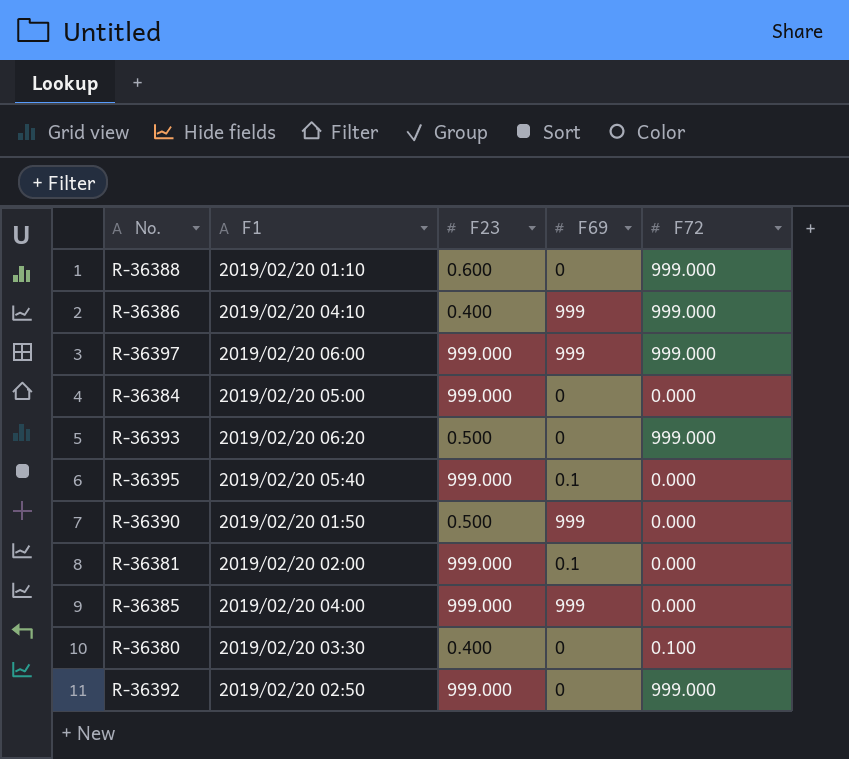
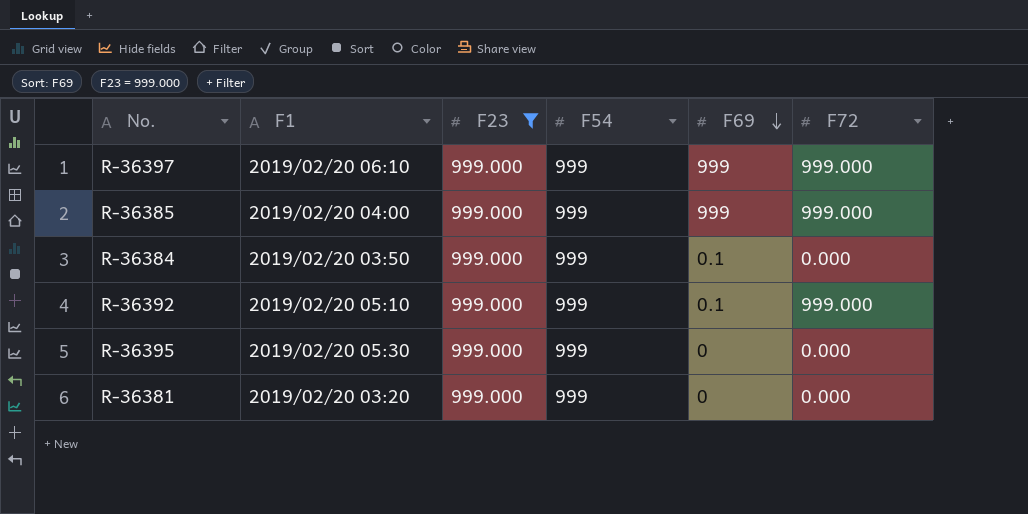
filter: none -> F23 = 999.000
row order: none -> F69 descending
column F54 | position: none -> 4
R-36397 | F1: 2019/02/20 06:00 -> 2019/02/20 06:10
R-36385 | F72: 0.000 -> 999.000
R-36384 | F1: 2019/02/20 05:00 -> 2019/02/20 03:50
R-36384 | F69: 0 -> 0.1
R-36392 | F1: 2019/02/20 02:50 -> 2019/02/20 05:10
R-36392 | F69: 0 -> 0.1
R-36395 | F1: 2019/02/20 05:40 -> 2019/02/20 05:30
R-36395 | F69: 0.1 -> 0
R-36381 | F1: 2019/02/20 02:00 -> 2019/02/20 03:20
R-36381 | F69: 0.1 -> 0

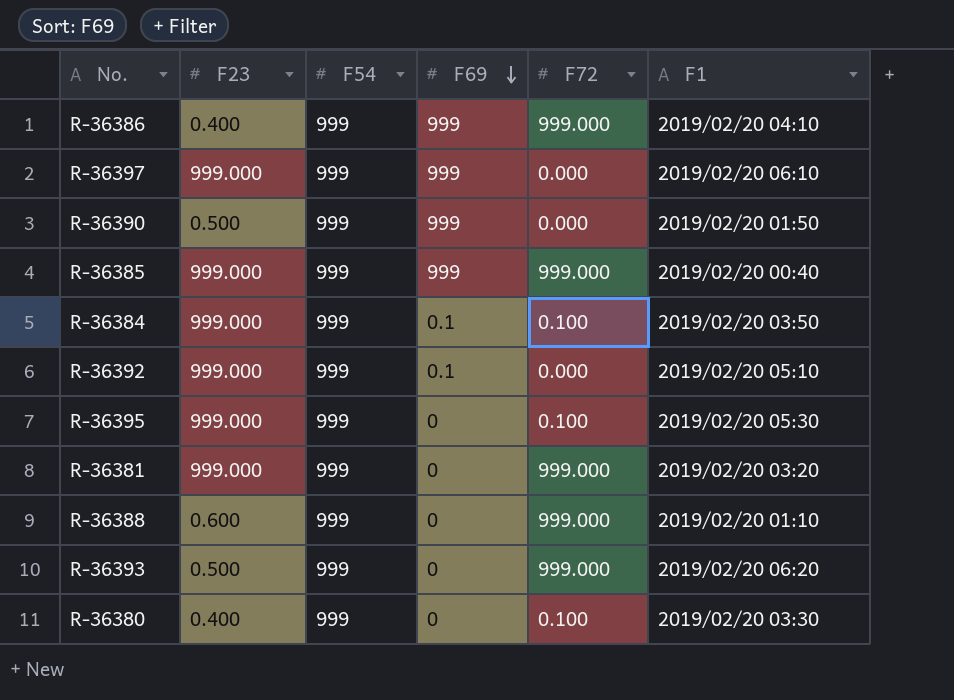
filter: F23 = 999.000 -> none
column F1 | position: 2 -> 6
R-36397 | F72: 999.000 -> 0.000
R-36385 | F1: 2019/02/20 04:00 -> 2019/02/20 00:40
R-36384 | F72: 0.000 -> 0.100
R-36392 | F72: 999.000 -> 0.000
R-36395 | F72: 0.000 -> 0.100
R-36381 | F72: 0.000 -> 999.000

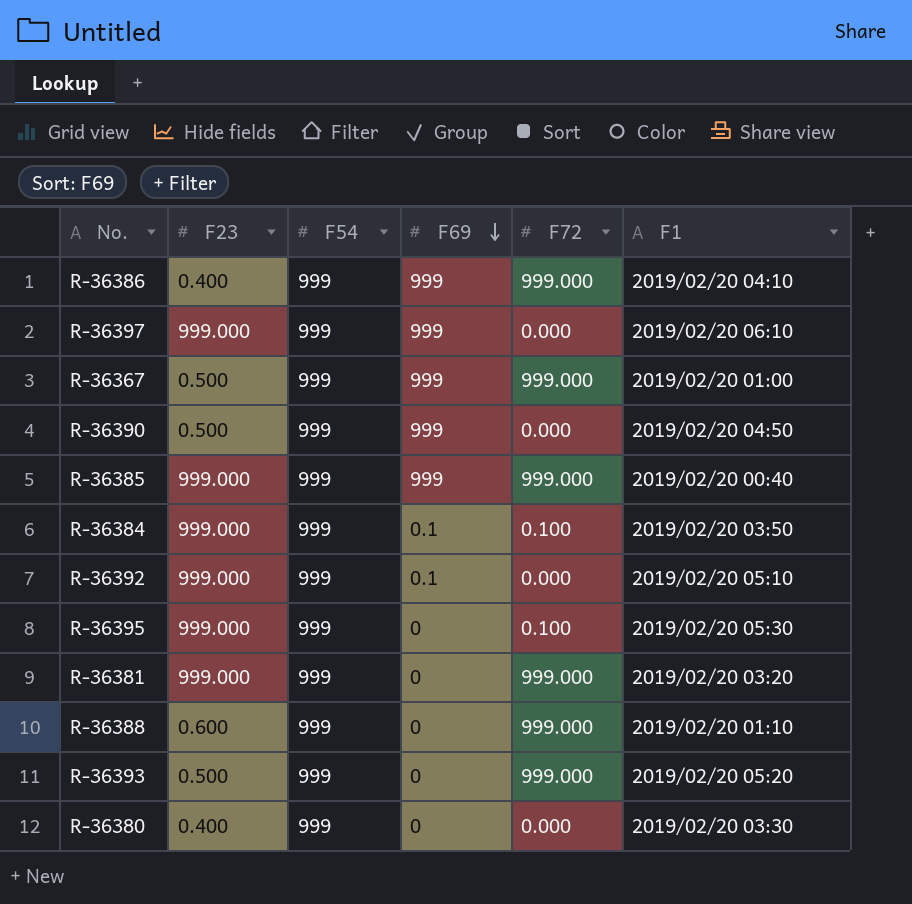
row R-36367: none -> 0.500 | 999 | 999 | 999.000 | 2019/02/20 01:00
R-36390 | F1: 2019/02/20 01:50 -> 2019/02/20 04:50
R-36393 | F1: 2019/02/20 06:20 -> 2019/02/20 05:20
R-36380 | F72: 0.100 -> 0.000

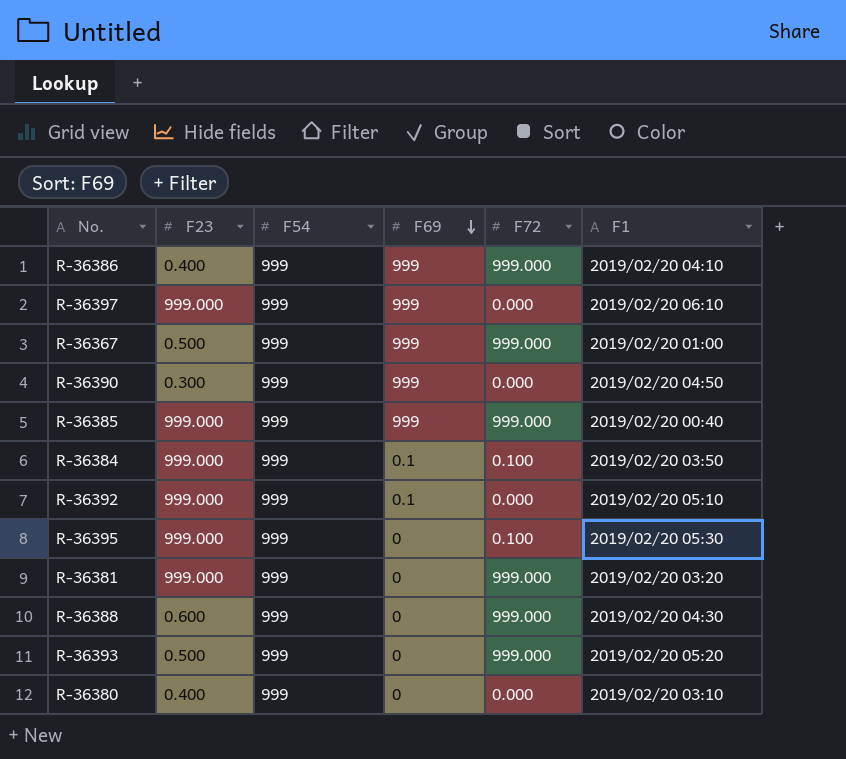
R-36390 | F23: 0.500 -> 0.300
R-36388 | F1: 2019/02/20 01:10 -> 2019/02/20 04:30
R-36380 | F1: 2019/02/20 03:30 -> 2019/02/20 03:10

